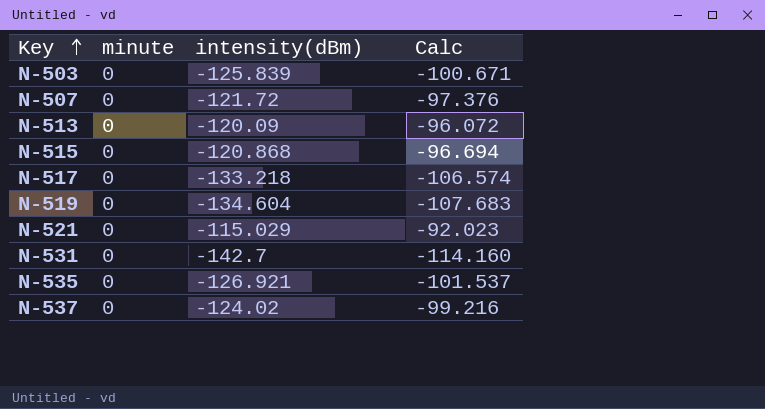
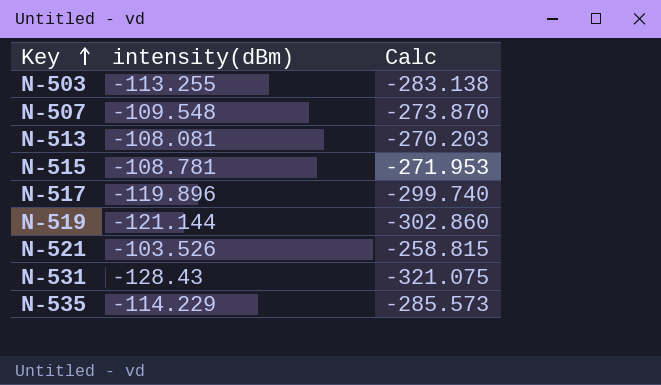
column minute | position: 2 -> none
column Calc | formula: [intensity(dBm)] * 0.8 -> [intensity(dBm)] * 2.5
row N-537: 0 | -124.02 | -99.216 -> none
N-503 | intensity(dBm): -125.839 -> -113.255
N-507 | intensity(dBm): -121.72 -> -109.548
N-513 | intensity(dBm): -120.09 -> -108.081
N-515 | intensity(dBm): -120.868 -> -108.781
N-517 | intensity(dBm): -133.218 -> -119.896
N-519 | intensity(dBm): -134.604 -> -121.144
N-521 | intensity(dBm): -115.029 -> -103.526
N-531 | intensity(dBm): -142.7 -> -128.43
N-535 | intensity(dBm): -126.921 -> -114.229

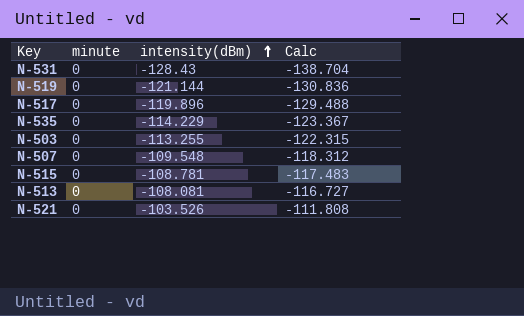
row order: Key ascending -> intensity(dBm) ascending
column minute | position: none -> 2
column Calc | formula: [intensity(dBm)] * 2.5 -> [intensity(dBm)] * 1.08

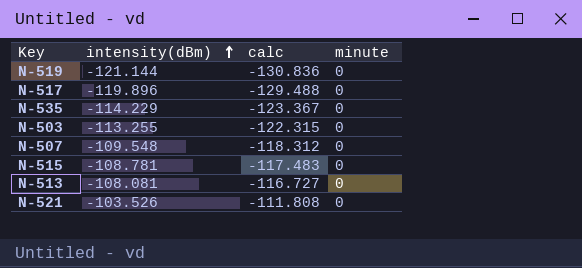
column name: Calc -> calc
column minute | position: 2 -> 4
row N-531: 0 | -128.43 | -138.704 -> none

